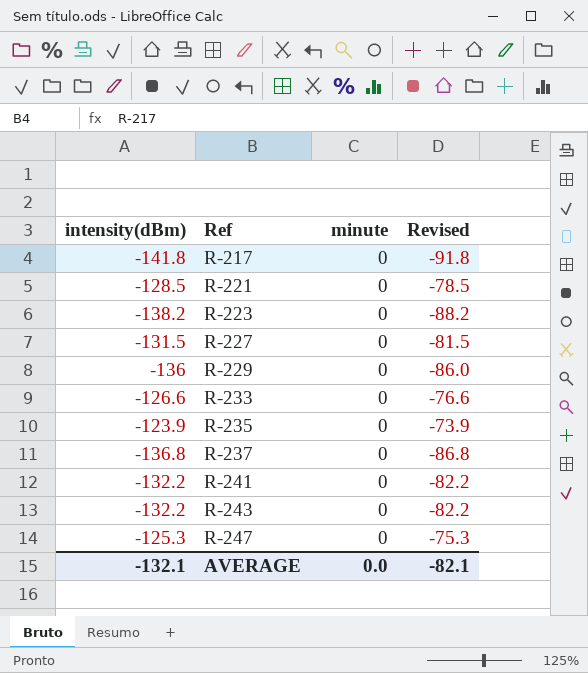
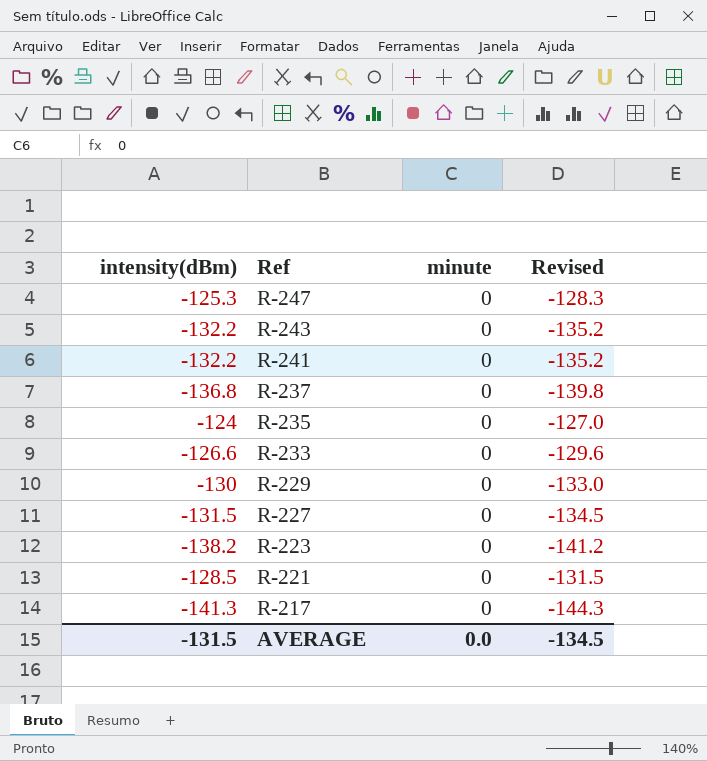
row order: Ref ascending -> Ref descending
column Revised | formula: [intensity(dBm)] + 50 -> [intensity(dBm)] - 3
R-235 | intensity(dBm): -123.9 -> -124
R-229 | intensity(dBm): -136 -> -130
R-217 | intensity(dBm): -141.8 -> -141.3
AVERAGE | intensity(dBm): -132.1 -> -131.5
AVERAGE | Revised: -82.1 -> -134.5

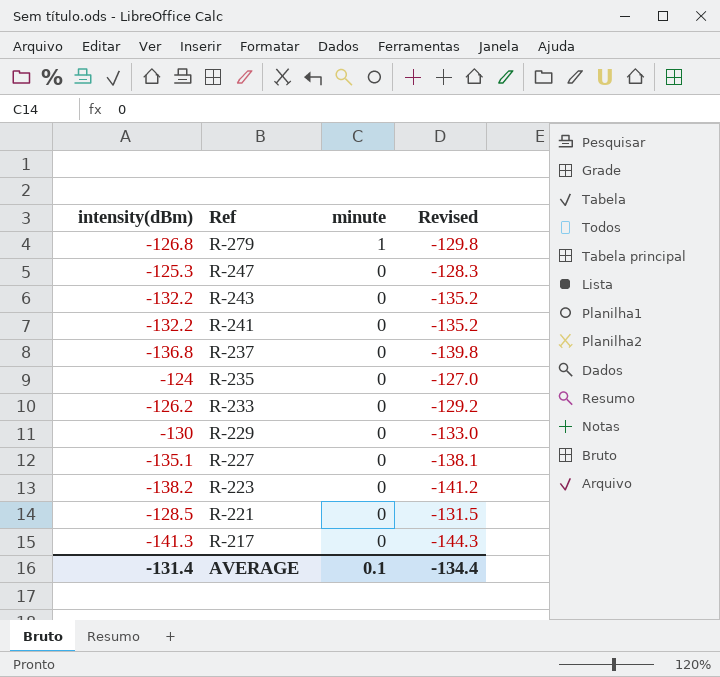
row R-279: none -> -126.8 | 1 | -129.8
R-233 | intensity(dBm): -126.6 -> -126.2
R-233 | Revised: -129.6 -> -129.2
R-227 | intensity(dBm): -131.5 -> -135.1
R-227 | Revised: -134.5 -> -138.1
AVERAGE | intensity(dBm): -131.5 -> -131.4
AVERAGE | minute: 0.0 -> 0.1
AVERAGE | Revised: -134.5 -> -134.4

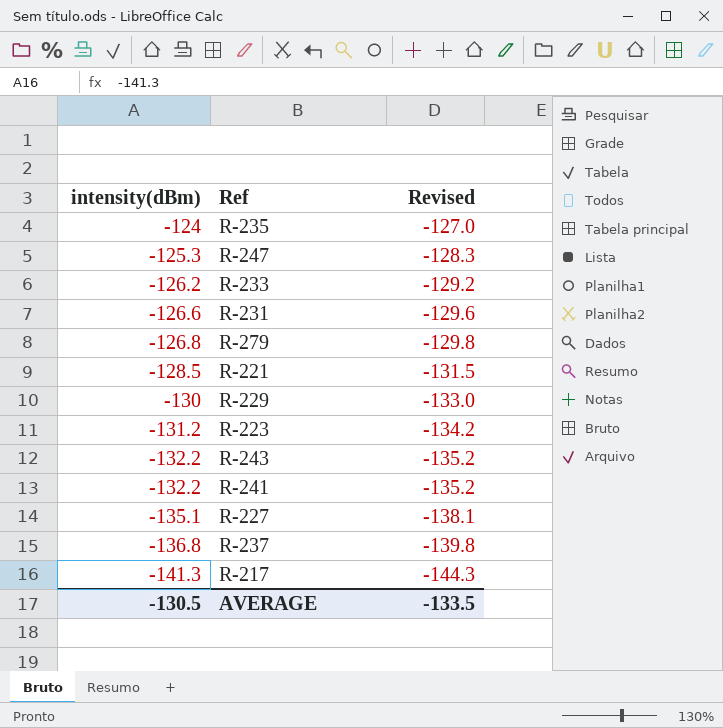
row order: Ref descending -> intensity(dBm) descending
column minute | position: 3 -> none
row R-231: none -> -126.6 | -129.6
R-223 | intensity(dBm): -138.2 -> -131.2
R-223 | Revised: -141.2 -> -134.2
AVERAGE | intensity(dBm): -131.4 -> -130.5
AVERAGE | Revised: -134.4 -> -133.5

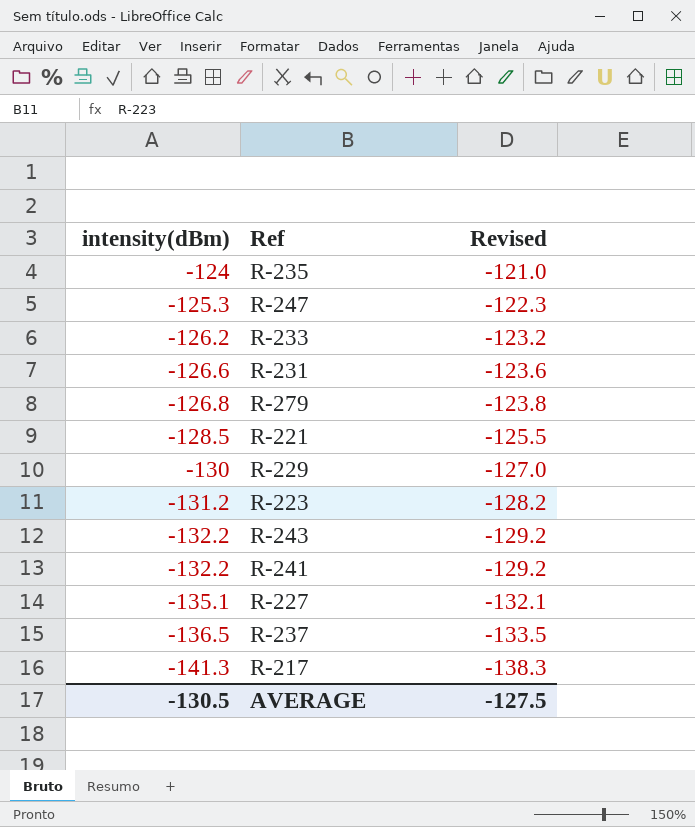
column Revised | formula: [intensity(dBm)] - 3 -> [intensity(dBm)] + 3
R-237 | intensity(dBm): -136.8 -> -136.5
AVERAGE | Revised: -133.5 -> -127.5

